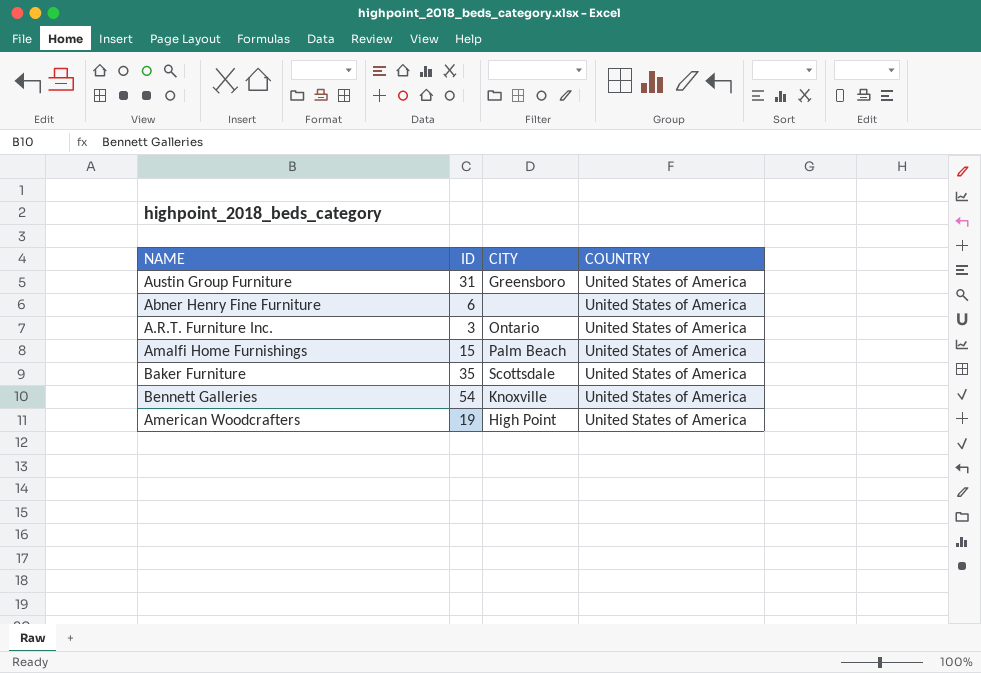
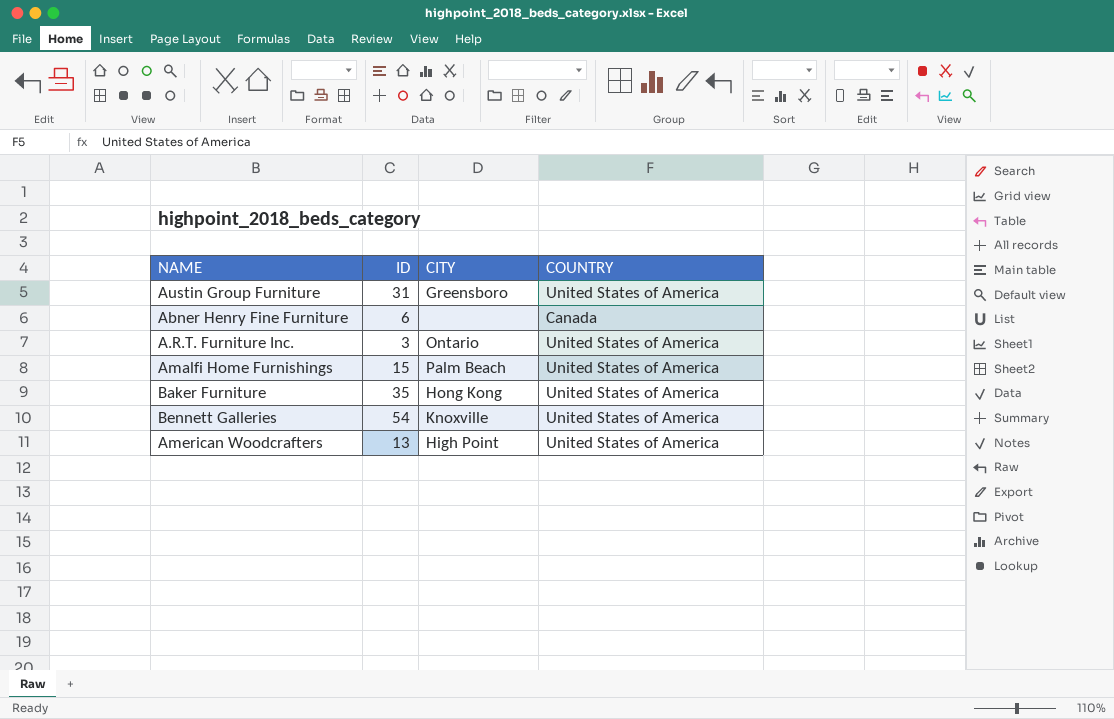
Abner Henry Fine Furniture | COUNTRY: United States of America -> Canada
Baker Furniture | CITY: Scottsdale -> Hong Kong
American Woodcrafters | ID: 19 -> 13

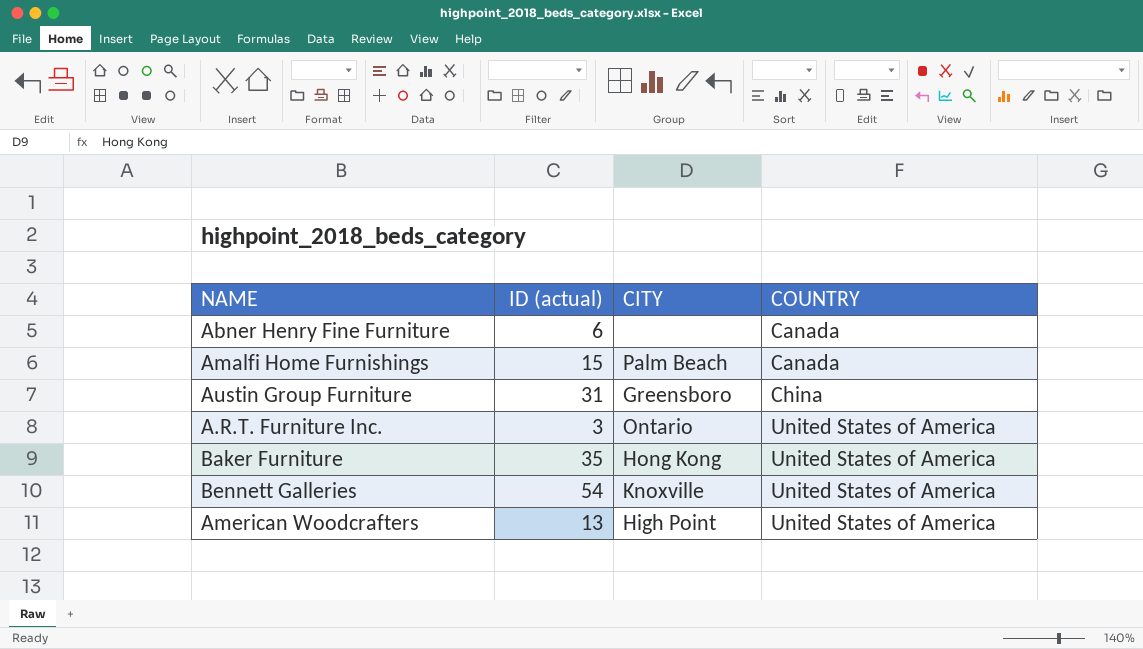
row order: none -> COUNTRY ascending
column name: ID -> ID (actual)
Amalfi Home Furnishings | COUNTRY: United States of America -> Canada
Austin Group Furniture | COUNTRY: United States of America -> China

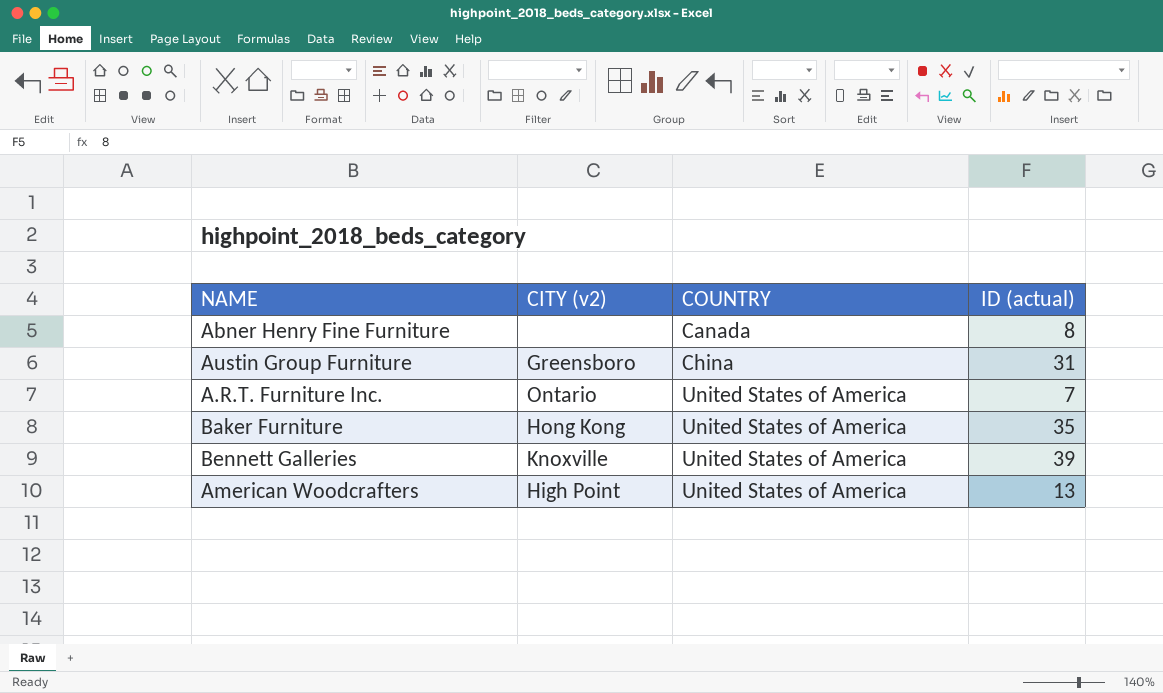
column name: CITY -> CITY (v2)
column ID (actual) | position: 2 -> 4
row Amalfi Home Furnishings: 15 | Palm Beach | Canada -> none
Abner Henry Fine Furniture | ID (actual): 6 -> 8
A.R.T. Furniture Inc. | ID (actual): 3 -> 7
Bennett Galleries | ID (actual): 54 -> 39

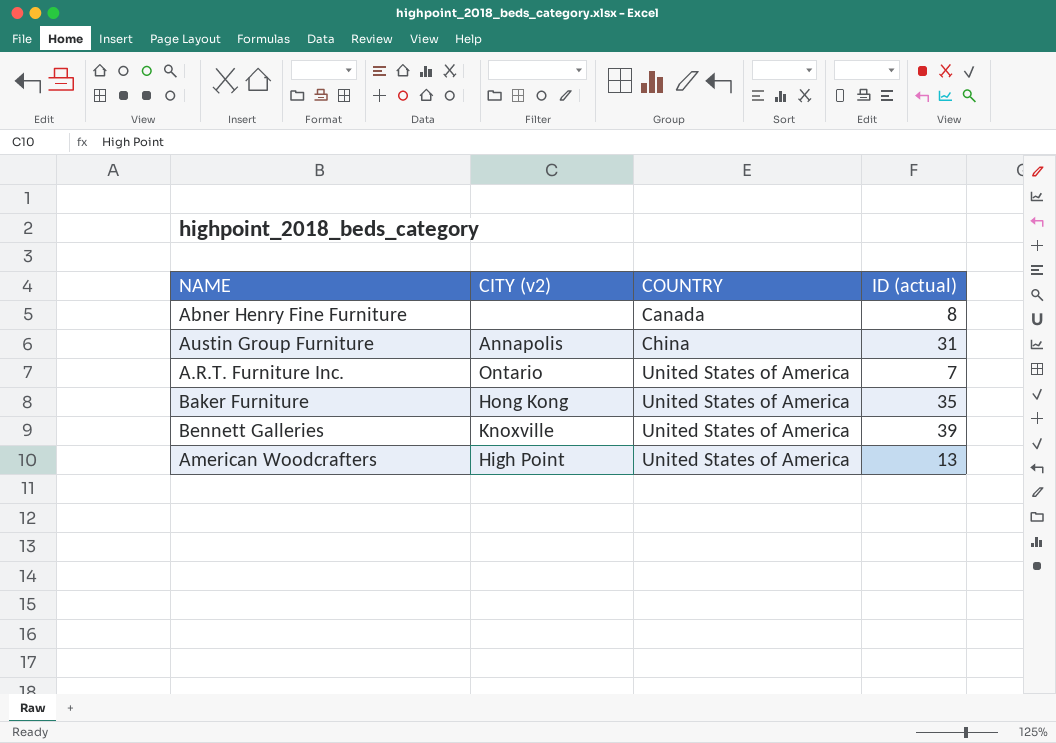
Austin Group Furniture | CITY (v2): Greensboro -> Annapolis

